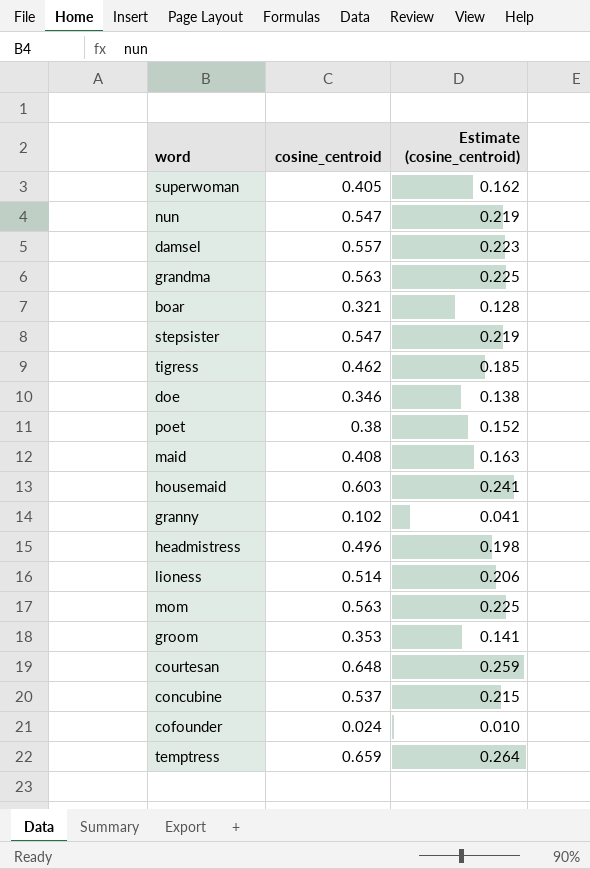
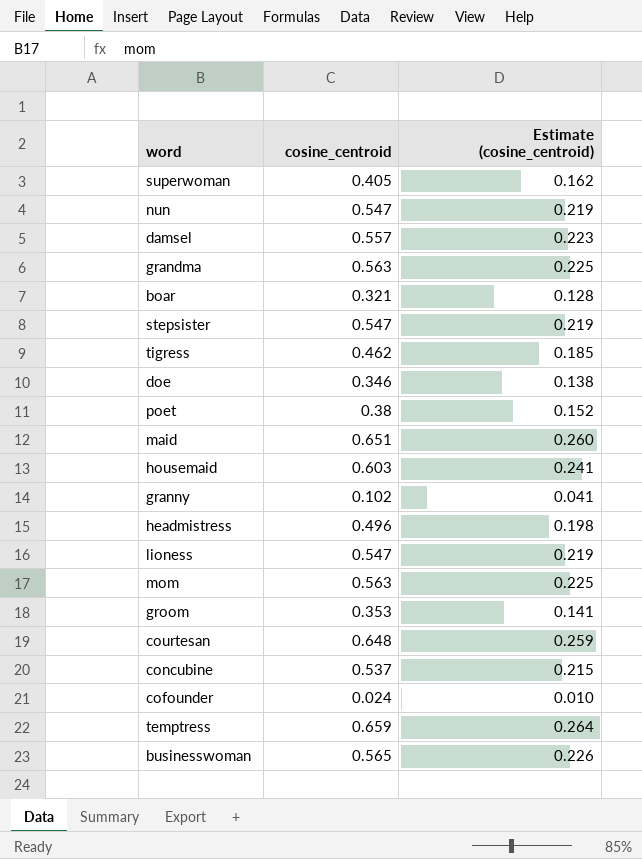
maid | cosine_centroid: 0.408 -> 0.651
maid | Estimate (cosine_centroid): 0.163 -> 0.260
lioness | cosine_centroid: 0.514 -> 0.547
lioness | Estimate (cosine_centroid): 0.206 -> 0.219
row businesswoman: none -> 0.565 | 0.226

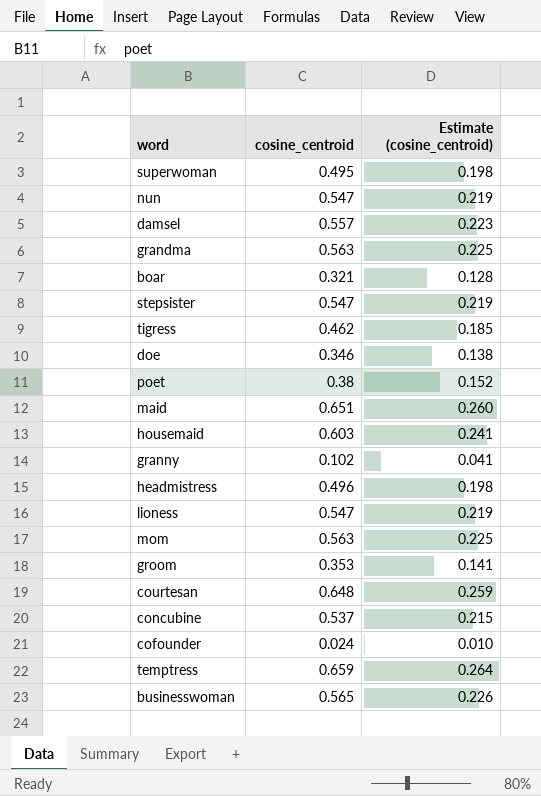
superwoman | cosine_centroid: 0.405 -> 0.495
superwoman | Estimate (cosine_centroid): 0.162 -> 0.198

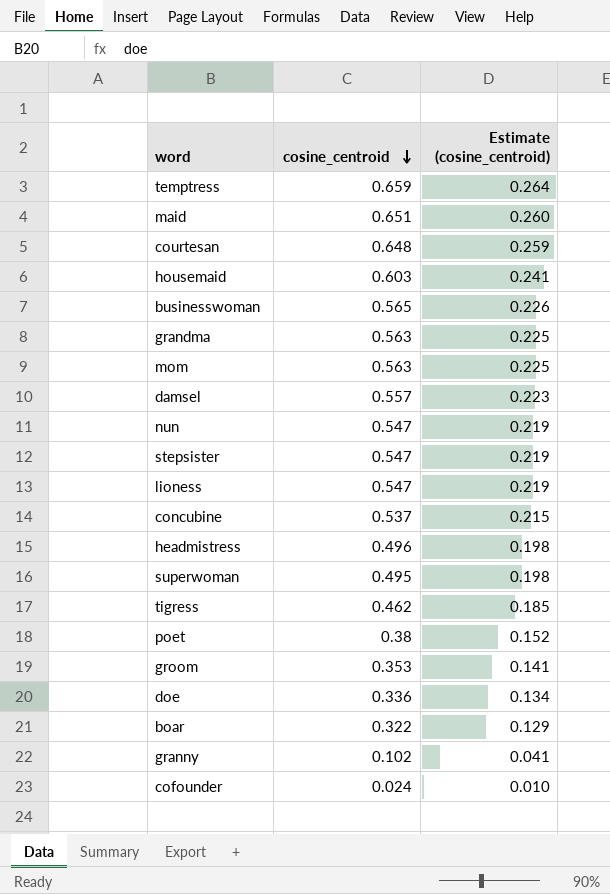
row order: none -> cosine_centroid descending
doe | cosine_centroid: 0.346 -> 0.336
doe | Estimate (cosine_centroid): 0.138 -> 0.134
boar | cosine_centroid: 0.321 -> 0.322
boar | Estimate (cosine_centroid): 0.128 -> 0.129

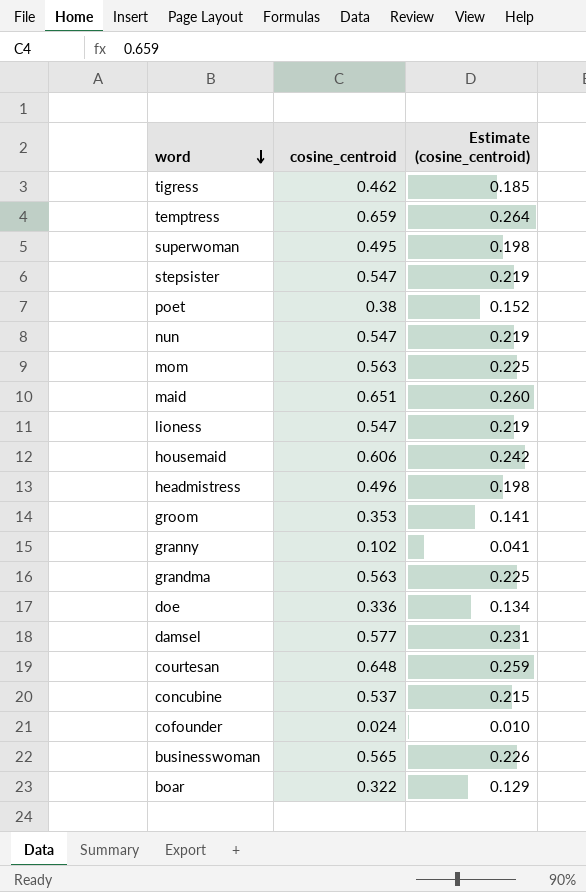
row order: cosine_centroid descending -> word descending
housemaid | cosine_centroid: 0.603 -> 0.606
housemaid | Estimate (cosine_centroid): 0.241 -> 0.242
damsel | cosine_centroid: 0.557 -> 0.577
damsel | Estimate (cosine_centroid): 0.223 -> 0.231

